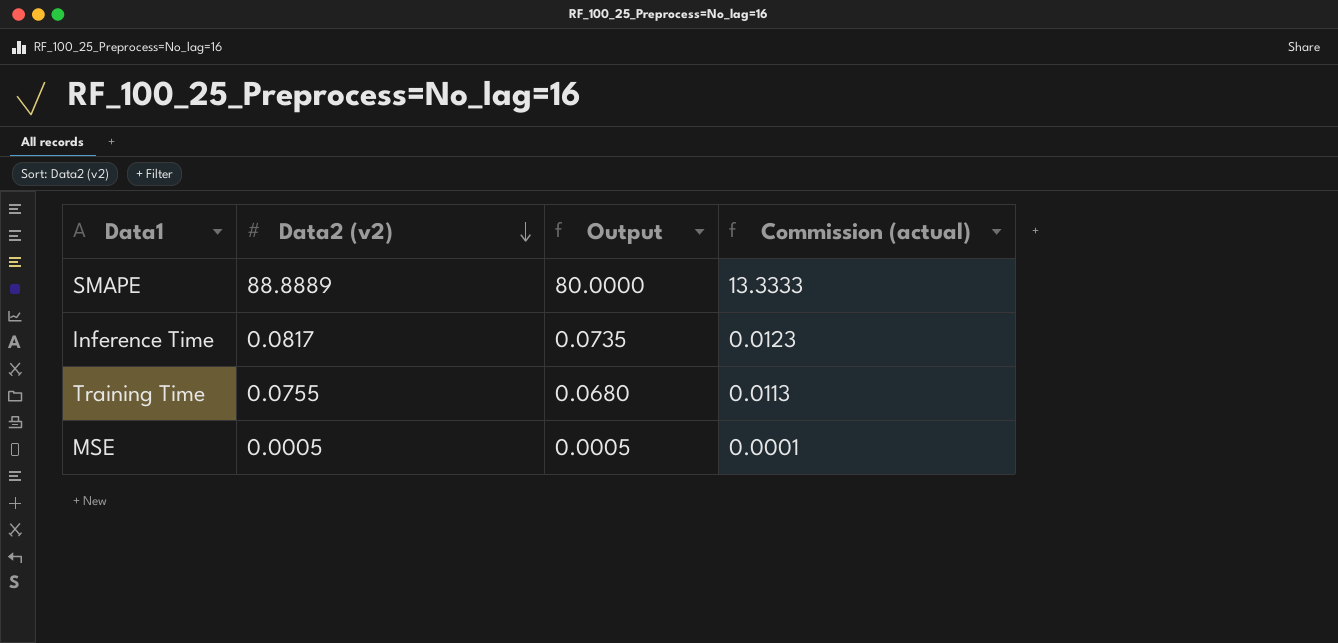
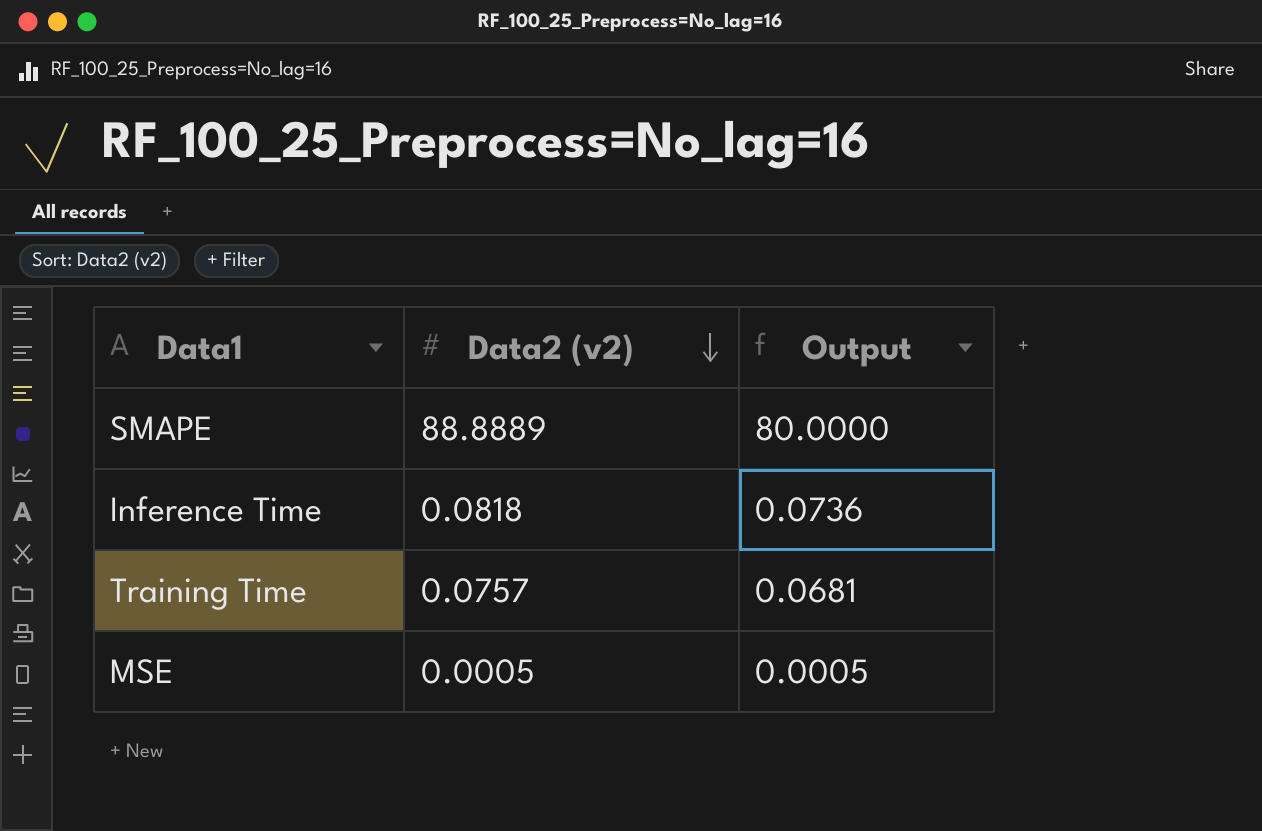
column Commission (actual) | formula: [Data2 (v2)] * 0.15 -> none
Inference Time | Data2 (v2): 0.0817 -> 0.0818
Inference Time | Output: 0.0735 -> 0.0736
Training Time | Data2 (v2): 0.0755 -> 0.0757
Training Time | Output: 0.0680 -> 0.0681

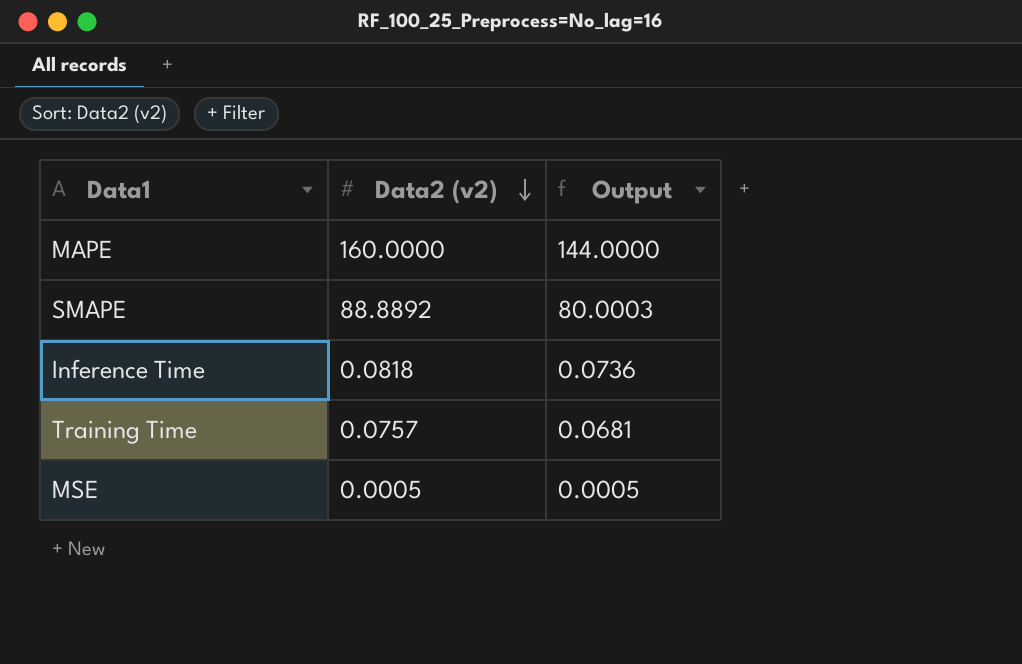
row MAPE: none -> 160.0000 | 144.0000
SMAPE | Data2 (v2): 88.8889 -> 88.8892
SMAPE | Output: 80.0000 -> 80.0003

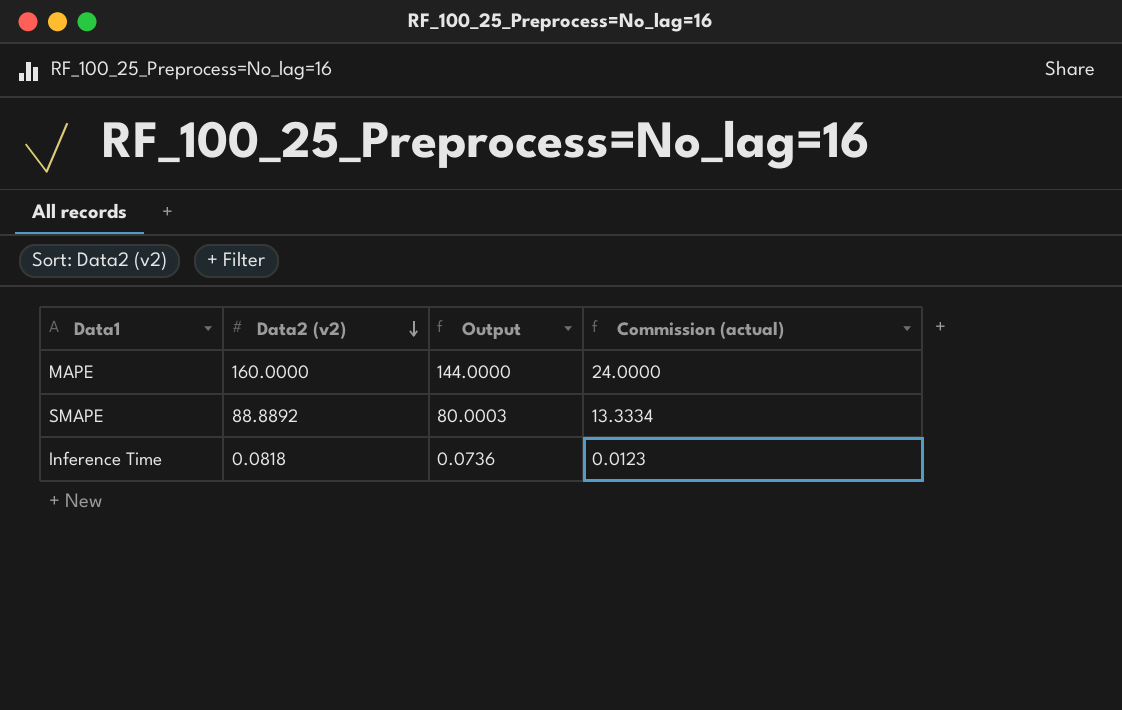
column Commission (actual) | formula: none -> [Data2 (v2)] * 0.15
row Training Time: 0.0757 | 0.0681 -> none
row MSE: 0.0005 | 0.0005 -> none

